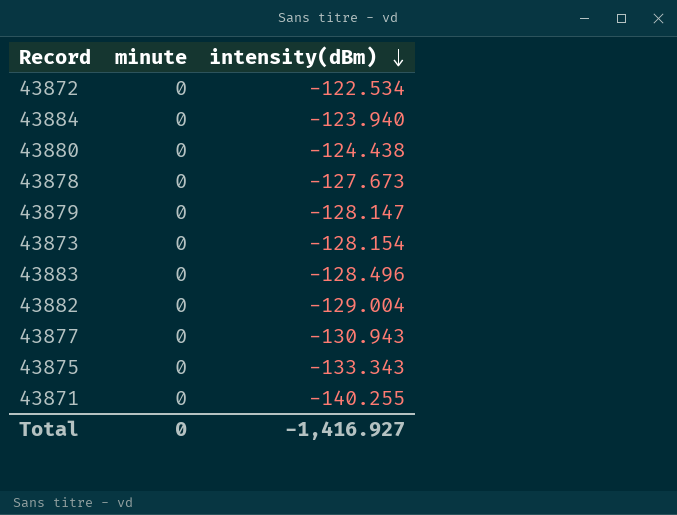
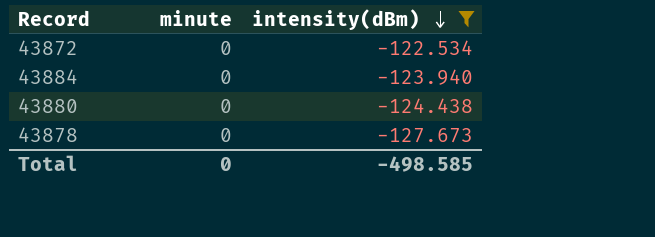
filter: none -> intensity(dBm) >= -127.673
Total | intensity(dBm): -1,416.927 -> -498.585

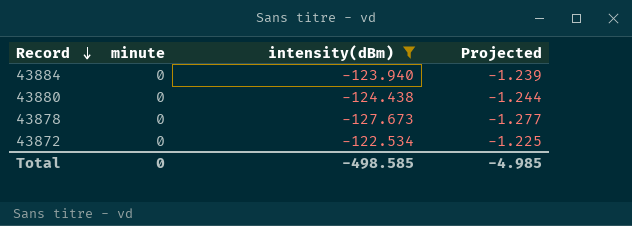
row order: intensity(dBm) descending -> Record descending
column Projected | formula: none -> [intensity(dBm)] * 0.01

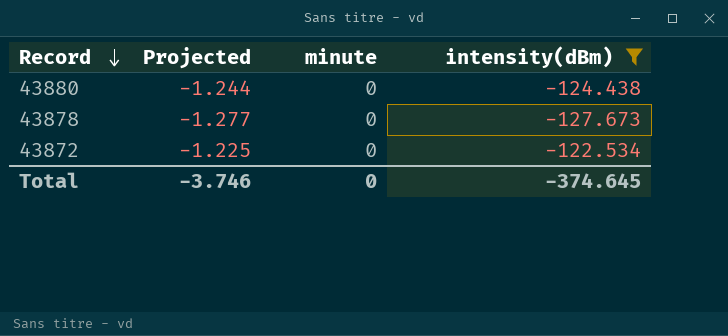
column Projected | position: 4 -> 2
row 43884: 0 | -123.940 | -1.239 -> none
Total | Projected: -4.985 -> -3.746
Total | intensity(dBm): -498.585 -> -374.645

